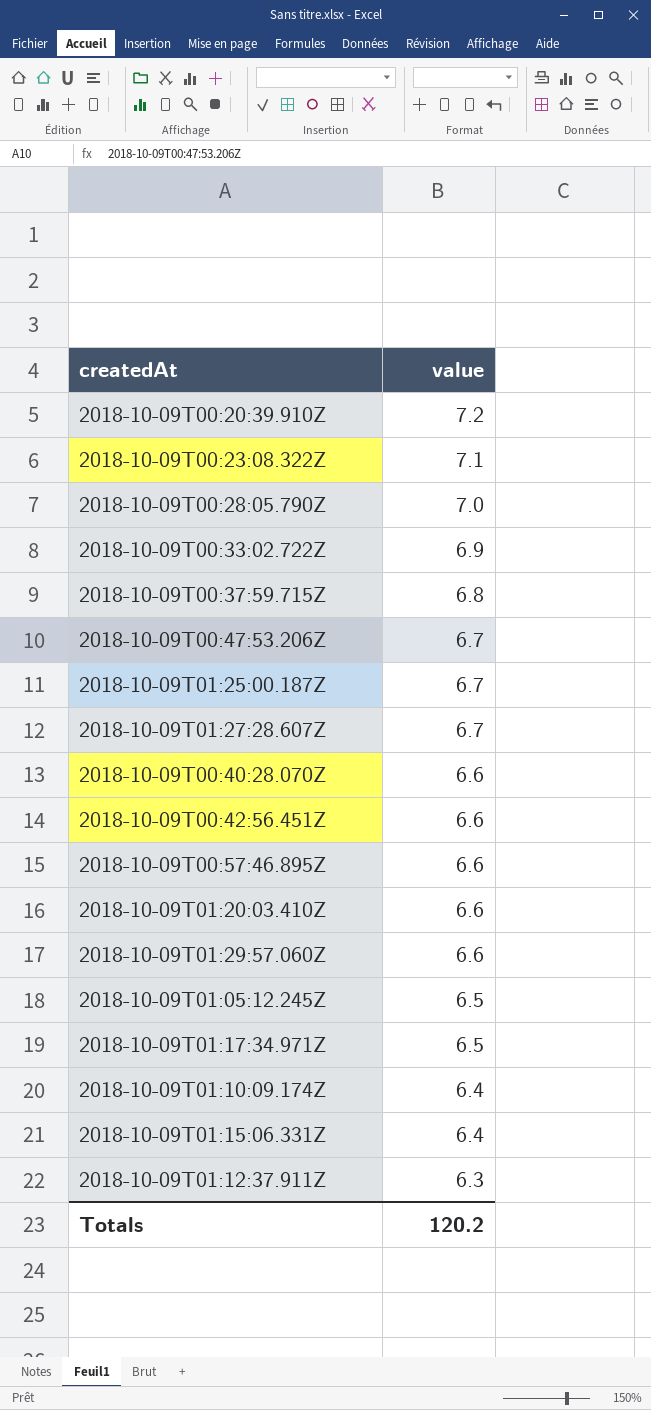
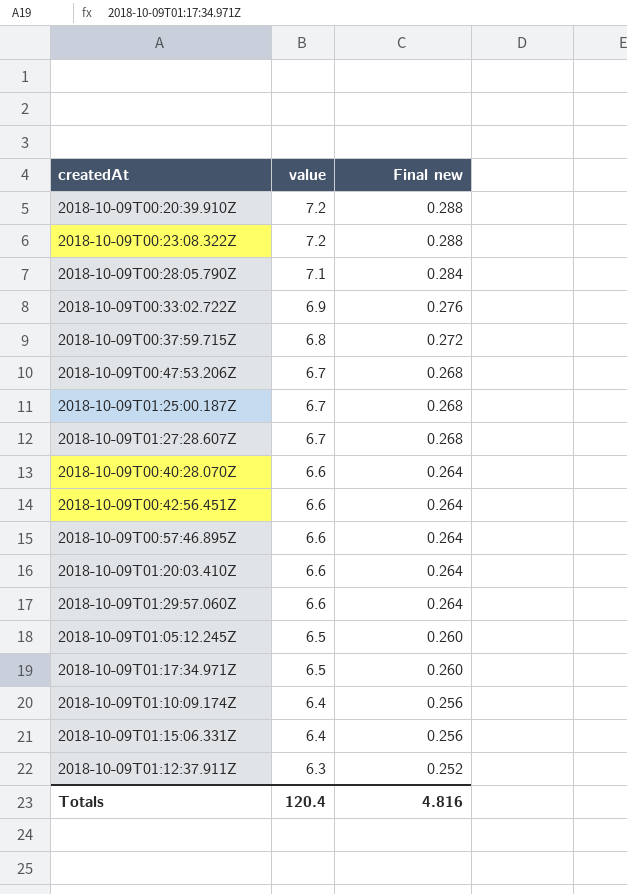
column Final new | formula: none -> [value] * 0.04
2018-10-09T00:23:08.322Z | value: 7.1 -> 7.2
2018-10-09T00:28:05.790Z | value: 7.0 -> 7.1
Totals | value: 120.2 -> 120.4

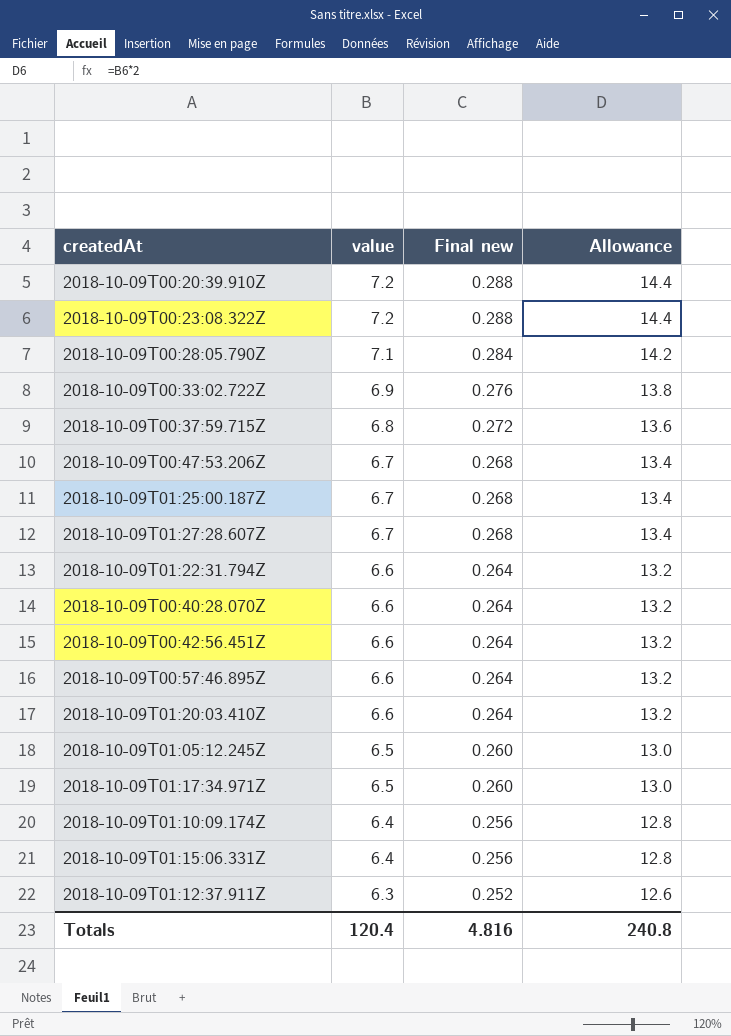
column Allowance | formula: none -> [value] * 2
row 2018-10-09T01:29:57.060Z: 6.6 | 0.264 -> none
row 2018-10-09T01:22:31.794Z: none -> 6.6 | 0.264 | 13.2

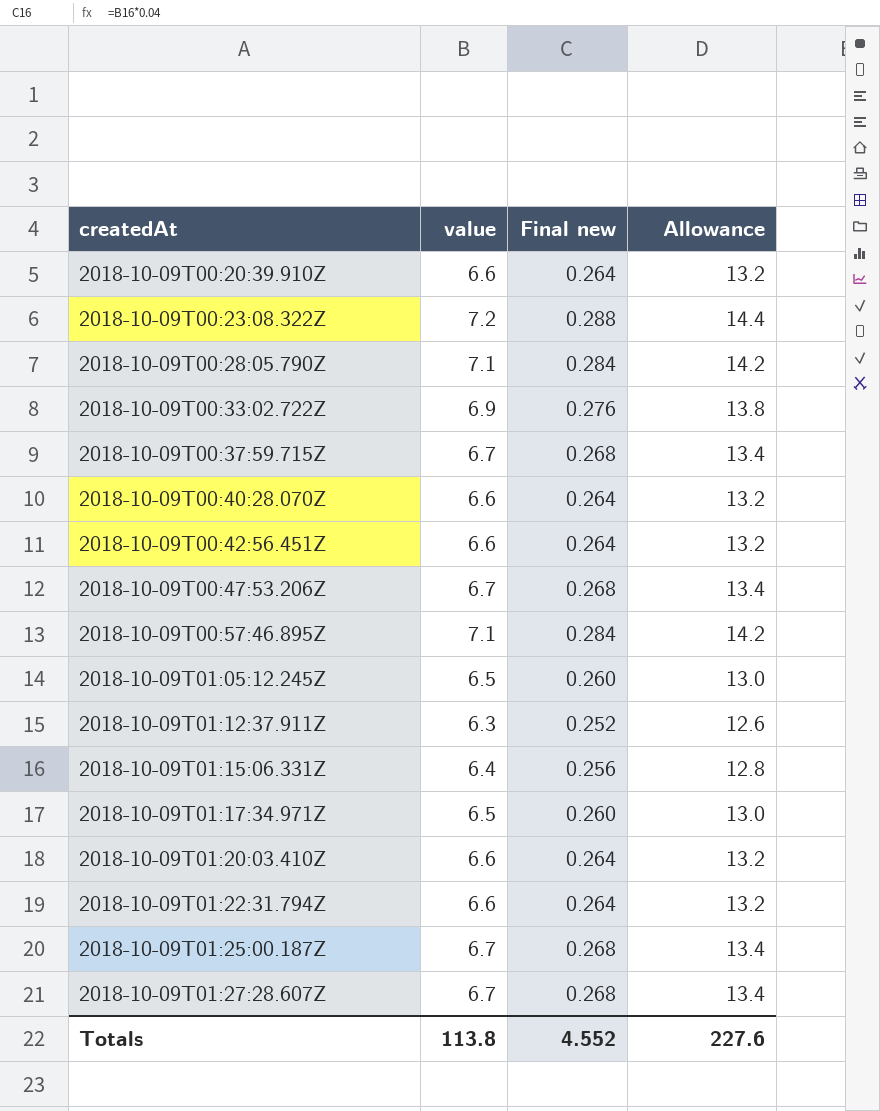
row order: value descending -> createdAt ascending
row 2018-10-09T01:10:09.174Z: 6.4 | 0.256 | 12.8 -> none
2018-10-09T00:20:39.910Z | value: 7.2 -> 6.6
2018-10-09T00:20:39.910Z | Final new: 0.288 -> 0.264
2018-10-09T00:20:39.910Z | Allowance: 14.4 -> 13.2
2018-10-09T00:37:59.715Z | value: 6.8 -> 6.7
2018-10-09T00:37:59.715Z | Final new: 0.272 -> 0.268
2018-10-09T00:37:59.715Z | Allowance: 13.6 -> 13.4
2018-10-09T00:57:46.895Z | value: 6.6 -> 7.1
2018-10-09T00:57:46.895Z | Final new: 0.264 -> 0.284
2018-10-09T00:57:46.895Z | Allowance: 13.2 -> 14.2
Totals | value: 120.4 -> 113.8
Totals | Final new: 4.816 -> 4.552
Totals | Allowance: 240.8 -> 227.6

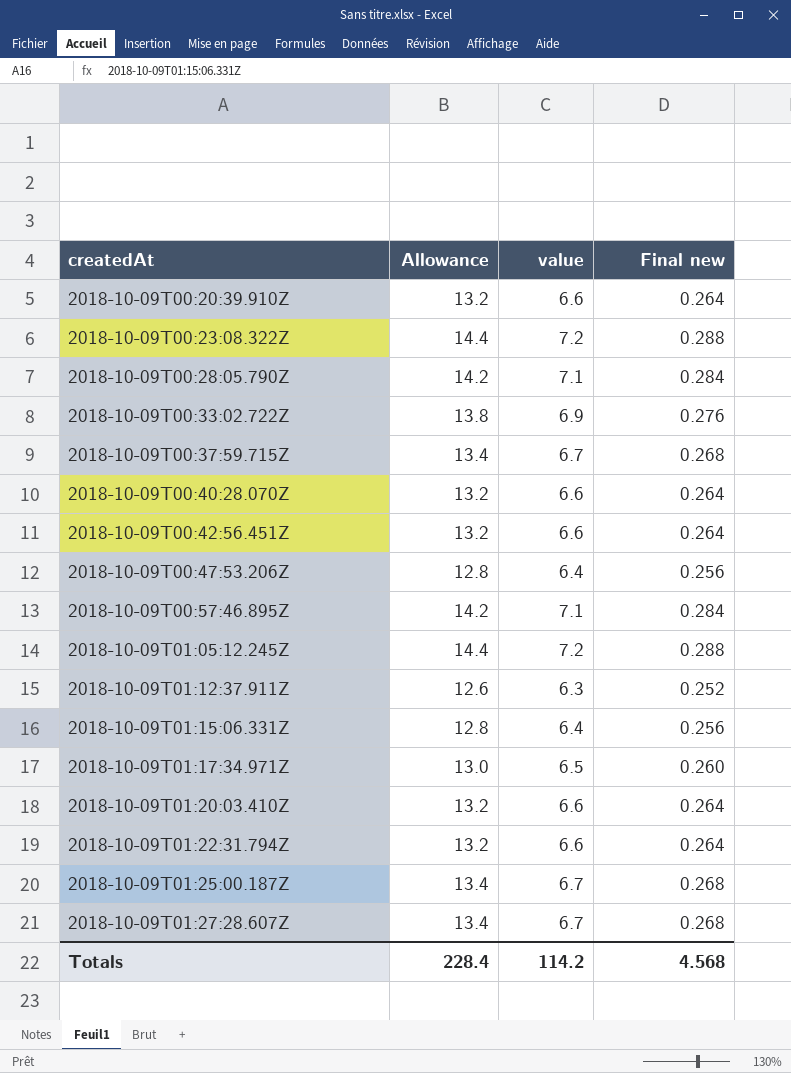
column Allowance | position: 4 -> 2
2018-10-09T00:47:53.206Z | Allowance: 13.4 -> 12.8
2018-10-09T00:47:53.206Z | value: 6.7 -> 6.4
2018-10-09T00:47:53.206Z | Final new: 0.268 -> 0.256
2018-10-09T01:05:12.245Z | Allowance: 13.0 -> 14.4
2018-10-09T01:05:12.245Z | value: 6.5 -> 7.2
2018-10-09T01:05:12.245Z | Final new: 0.260 -> 0.288
Totals | Allowance: 227.6 -> 228.4
Totals | value: 113.8 -> 114.2
Totals | Final new: 4.552 -> 4.568

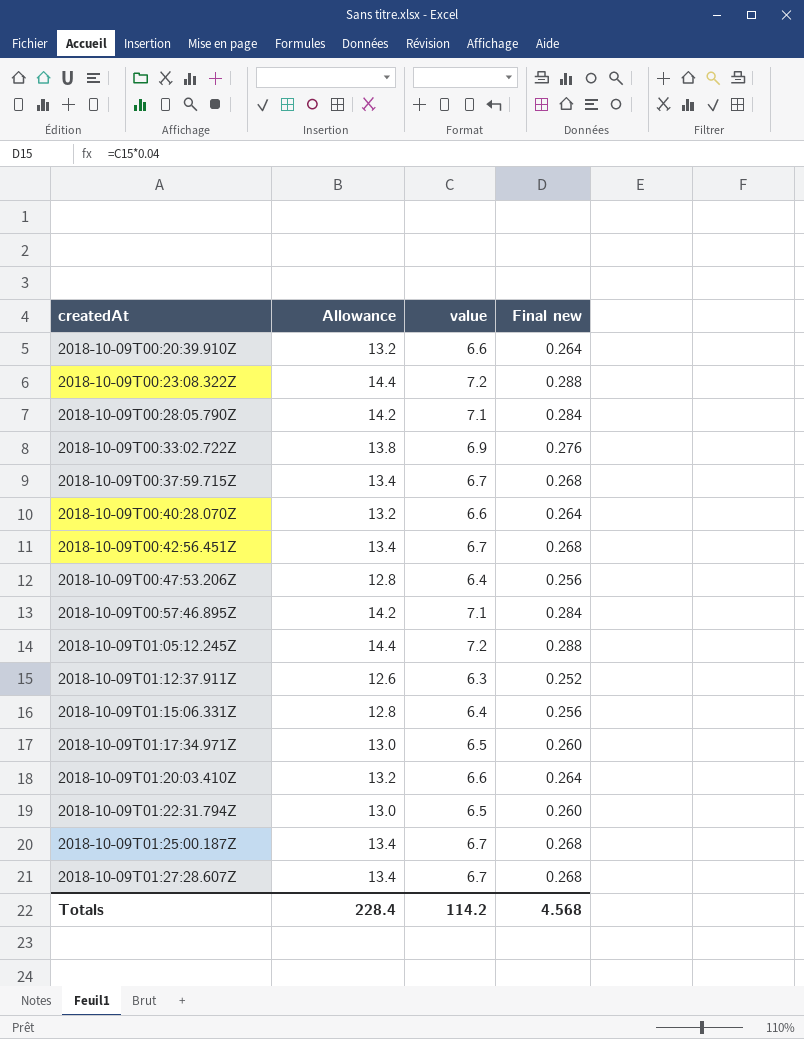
2018-10-09T00:42:56.451Z | Allowance: 13.2 -> 13.4
2018-10-09T00:42:56.451Z | value: 6.6 -> 6.7
2018-10-09T00:42:56.451Z | Final new: 0.264 -> 0.268
2018-10-09T01:22:31.794Z | Allowance: 13.2 -> 13.0
2018-10-09T01:22:31.794Z | value: 6.6 -> 6.5
2018-10-09T01:22:31.794Z | Final new: 0.264 -> 0.260

